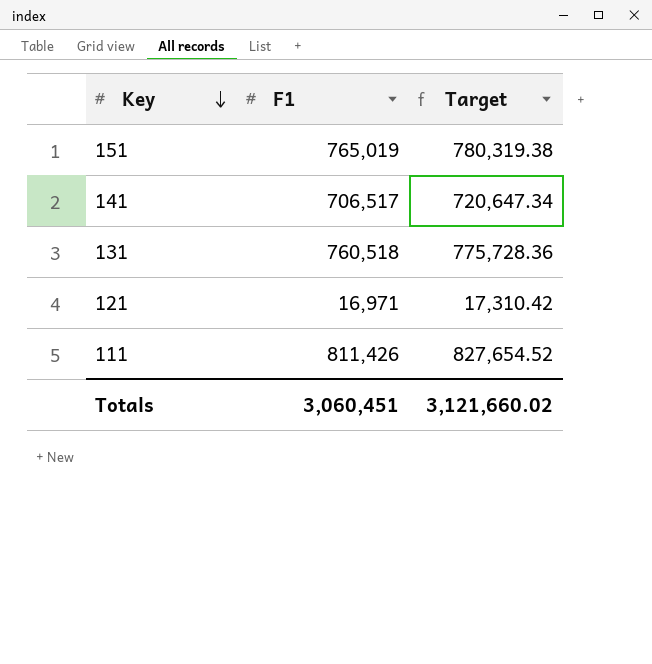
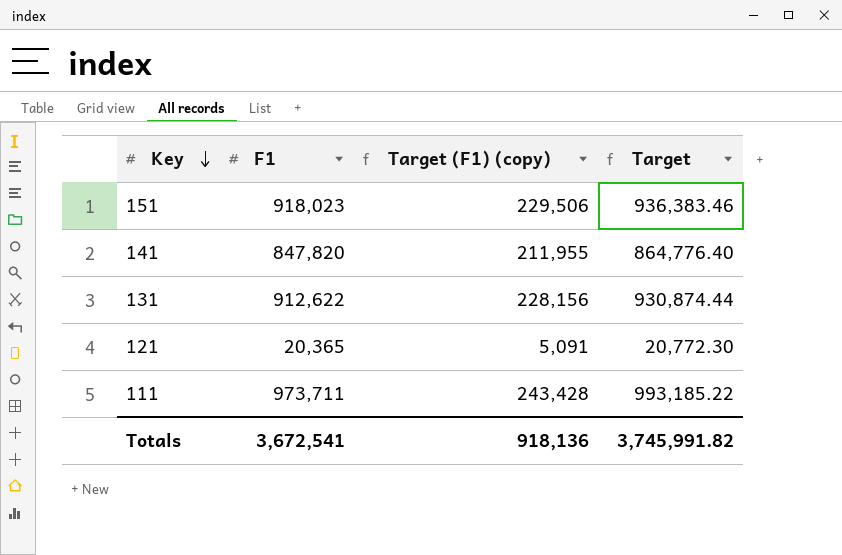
column Target (F1) (copy) | formula: none -> [F1] * 0.25
151 | F1: 765,019 -> 918,023
151 | Target: 780,319.38 -> 936,383.46
141 | F1: 706,517 -> 847,820
141 | Target: 720,647.34 -> 864,776.40
131 | F1: 760,518 -> 912,622
131 | Target: 775,728.36 -> 930,874.44
121 | F1: 16,971 -> 20,365
121 | Target: 17,310.42 -> 20,772.30
111 | F1: 811,426 -> 973,711
111 | Target: 827,654.52 -> 993,185.22
Totals | F1: 3,060,451 -> 3,672,541
Totals | Target: 3,121,660.02 -> 3,745,991.82

